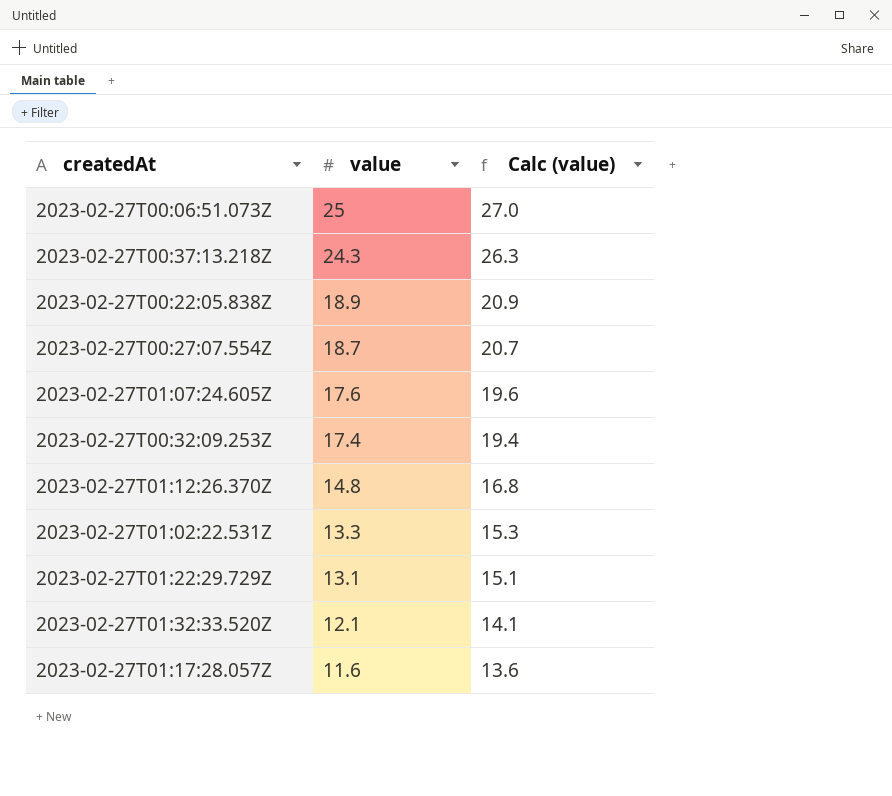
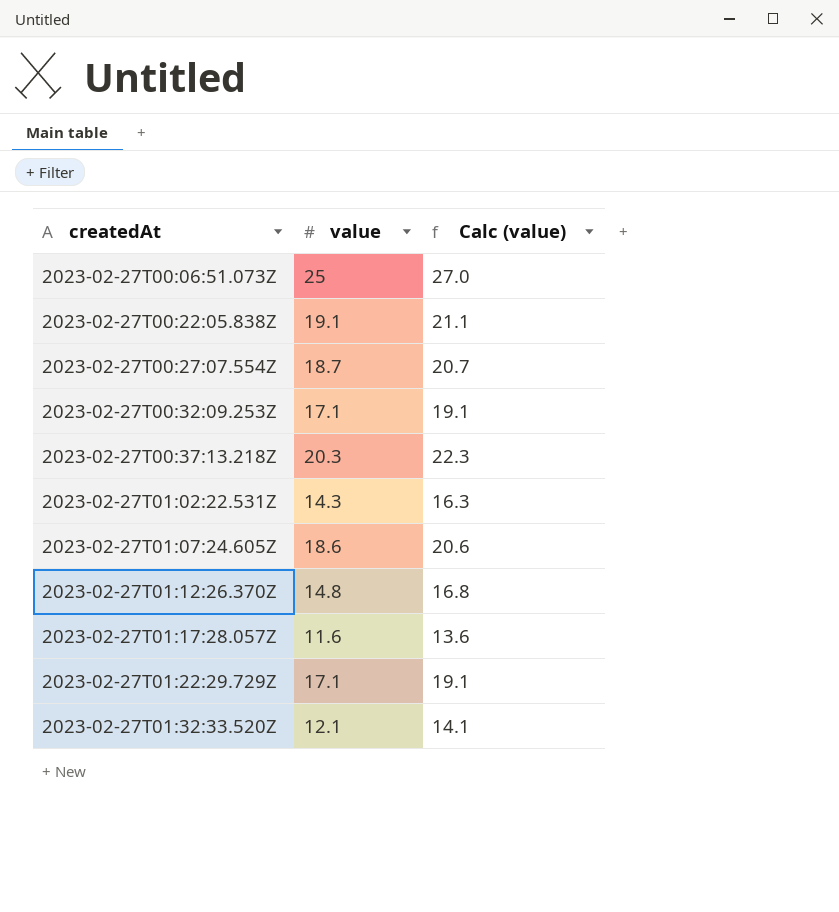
row order: value descending -> createdAt ascending
2023-02-27T00:22:05.838Z | value: 18.9 -> 19.1
2023-02-27T00:22:05.838Z | Calc (value): 20.9 -> 21.1
2023-02-27T00:32:09.253Z | value: 17.4 -> 17.1
2023-02-27T00:32:09.253Z | Calc (value): 19.4 -> 19.1
2023-02-27T00:37:13.218Z | value: 24.3 -> 20.3
2023-02-27T00:37:13.218Z | Calc (value): 26.3 -> 22.3
2023-02-27T01:02:22.531Z | value: 13.3 -> 14.3
2023-02-27T01:02:22.531Z | Calc (value): 15.3 -> 16.3
2023-02-27T01:07:24.605Z | value: 17.6 -> 18.6
2023-02-27T01:07:24.605Z | Calc (value): 19.6 -> 20.6
2023-02-27T01:22:29.729Z | value: 13.1 -> 17.1
2023-02-27T01:22:29.729Z | Calc (value): 15.1 -> 19.1

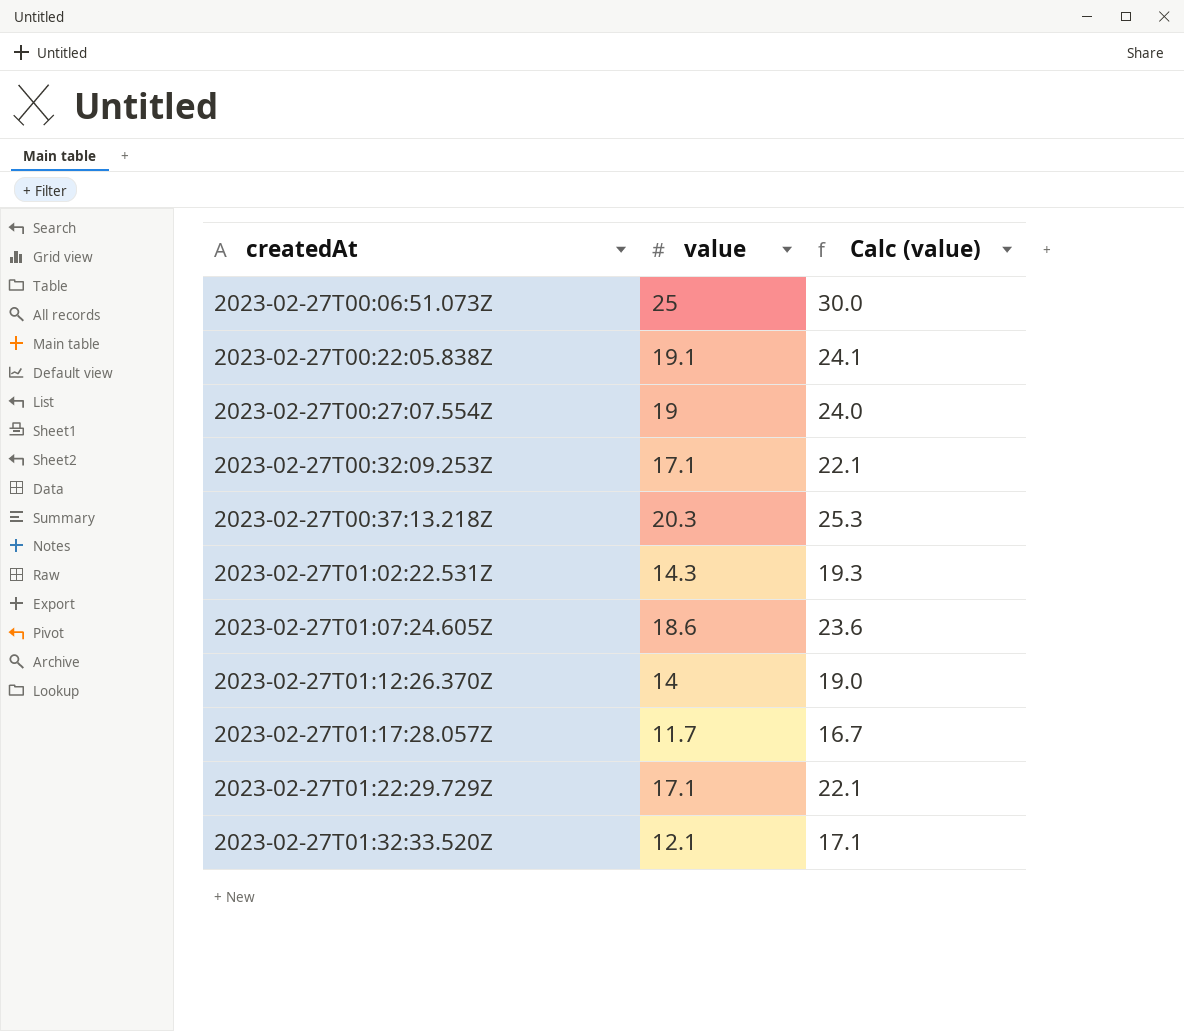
column Calc (value) | formula: [value] + 2 -> [value] + 5
2023-02-27T00:27:07.554Z | value: 18.7 -> 19
2023-02-27T01:12:26.370Z | value: 14.8 -> 14
2023-02-27T01:17:28.057Z | value: 11.6 -> 11.7

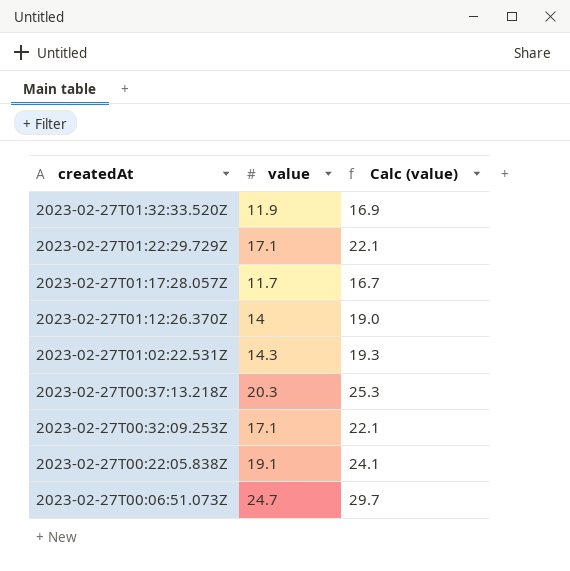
row order: createdAt ascending -> createdAt descending
row 2023-02-27T00:27:07.554Z: 19 | 24.0 -> none
row 2023-02-27T01:07:24.605Z: 18.6 | 23.6 -> none
2023-02-27T01:32:33.520Z | value: 12.1 -> 11.9
2023-02-27T01:32:33.520Z | Calc (value): 17.1 -> 16.9
2023-02-27T00:06:51.073Z | value: 25 -> 24.7
2023-02-27T00:06:51.073Z | Calc (value): 30.0 -> 29.7

